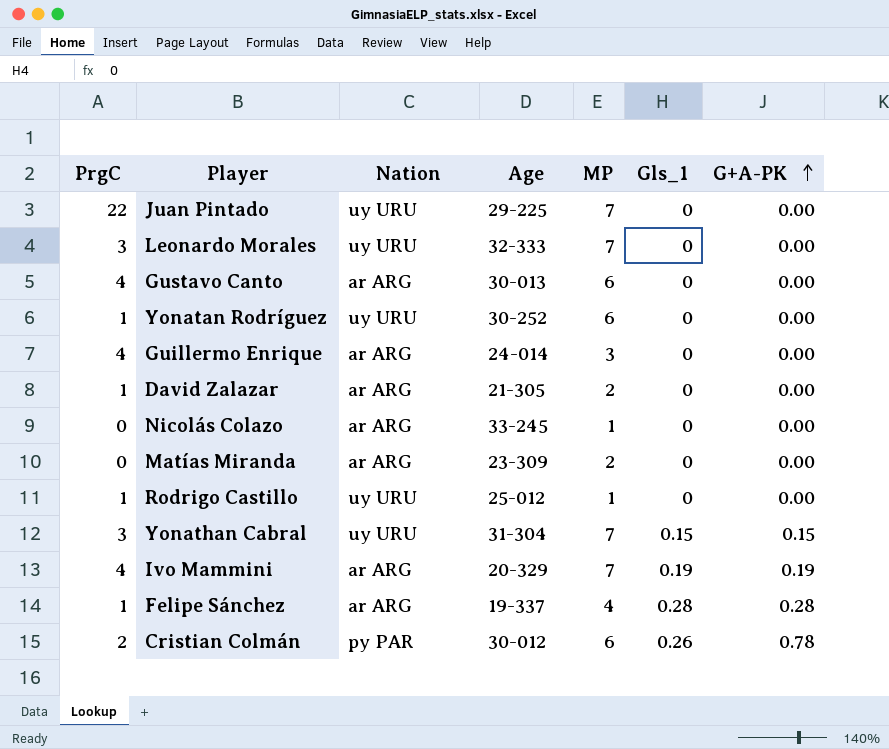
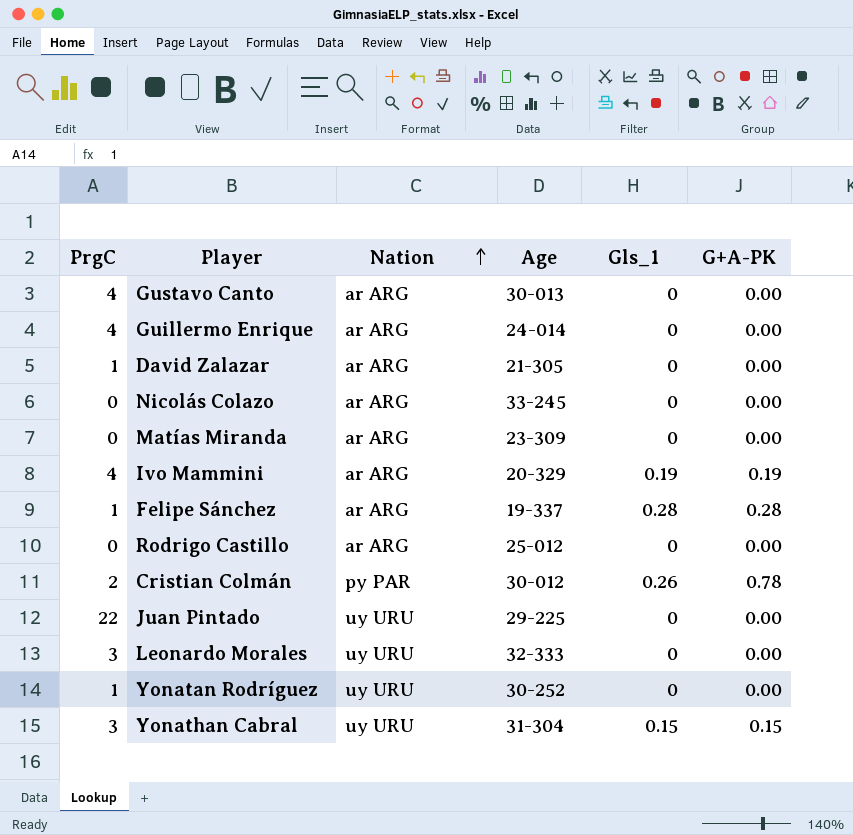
row order: G+A-PK ascending -> Nation ascending
column MP | position: 5 -> none
Rodrigo Castillo | PrgC: 1 -> 0
Rodrigo Castillo | Nation: uy URU -> ar ARG

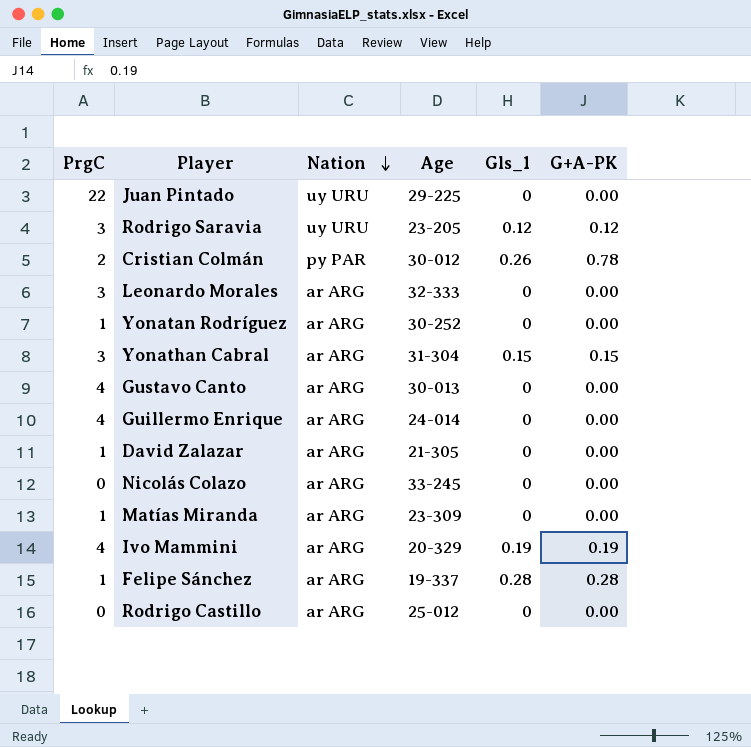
row order: Nation ascending -> Nation descending
row Rodrigo Saravia: none -> 3 | uy URU | 23-205 | 0.12 | 0.12
Leonardo Morales | Nation: uy URU -> ar ARG
Yonatan Rodríguez | Nation: uy URU -> ar ARG
Yonathan Cabral | Nation: uy URU -> ar ARG
Matías Miranda | PrgC: 0 -> 1

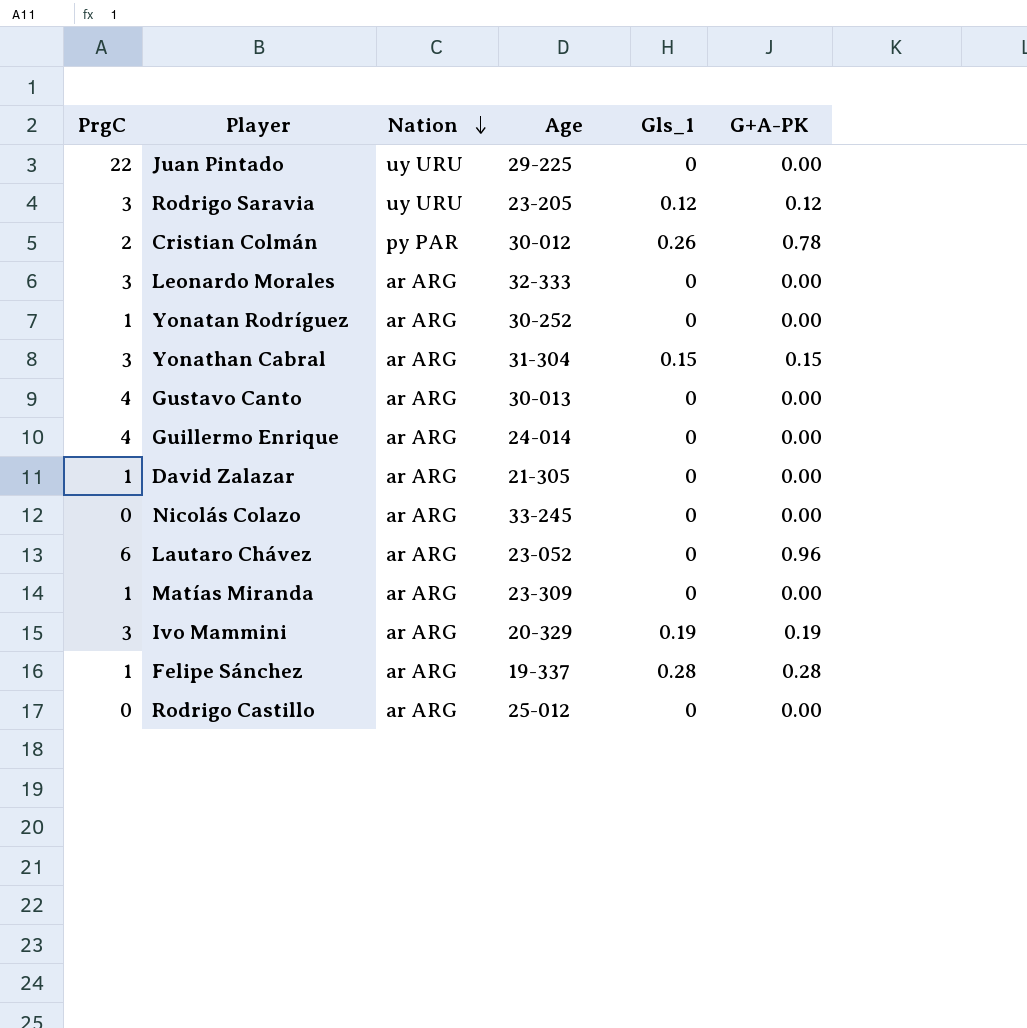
row Lautaro Chávez: none -> 6 | ar ARG | 23-052 | 0 | 0.96
Ivo Mammini | PrgC: 4 -> 3

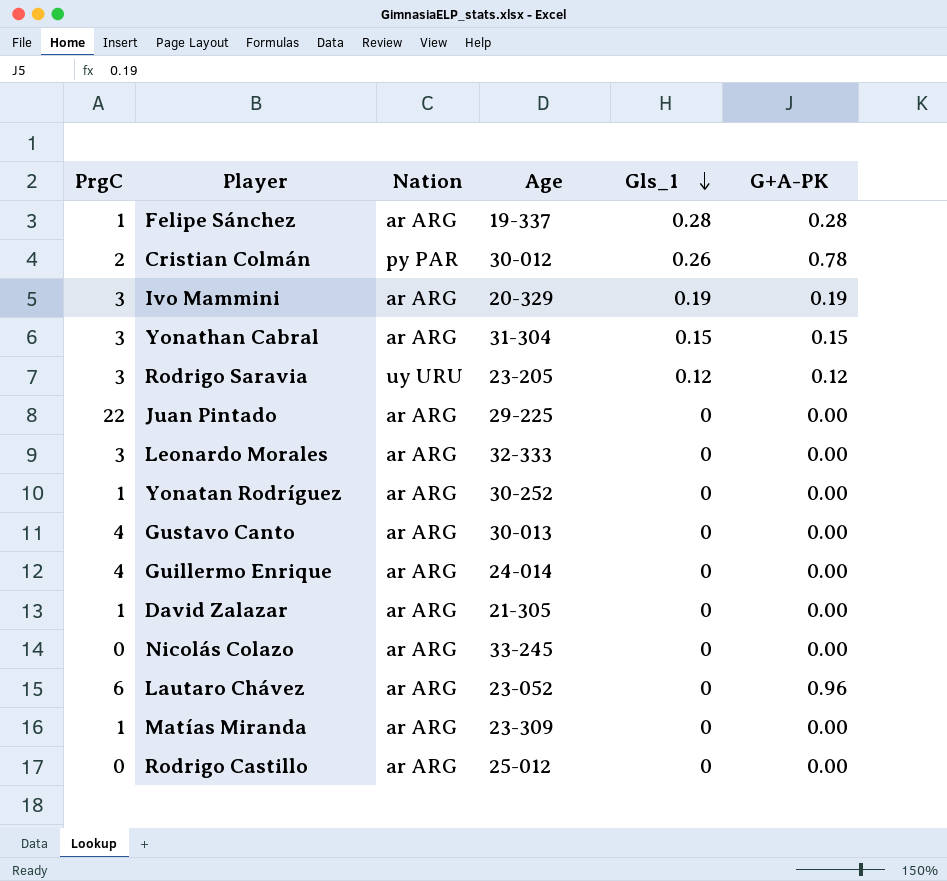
row order: Nation descending -> Gls_1 descending
Juan Pintado | Nation: uy URU -> ar ARG

